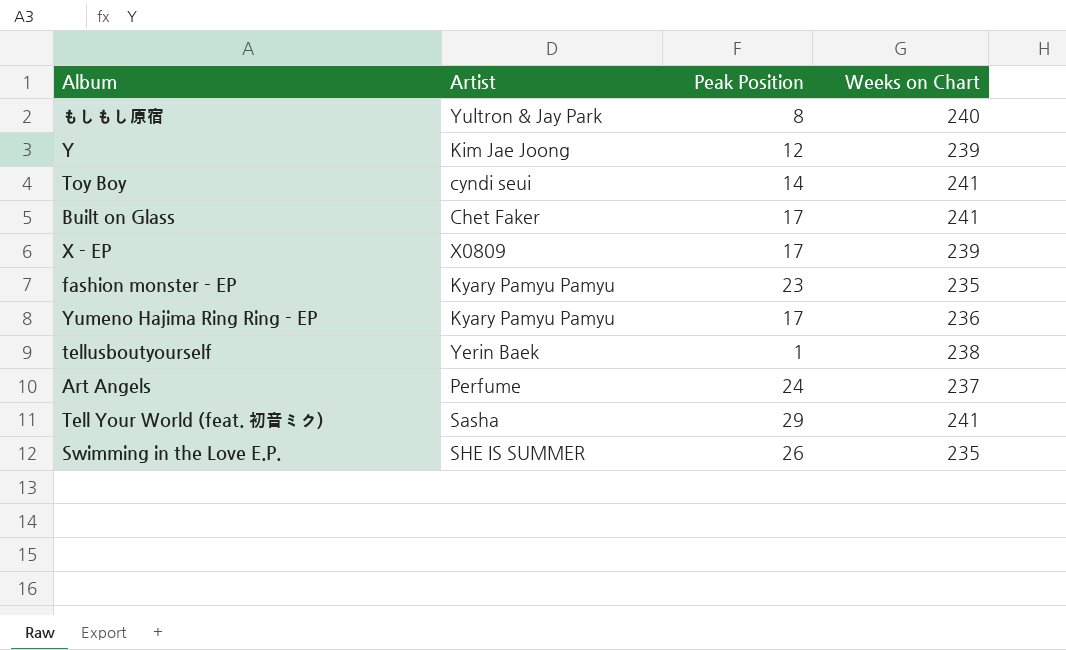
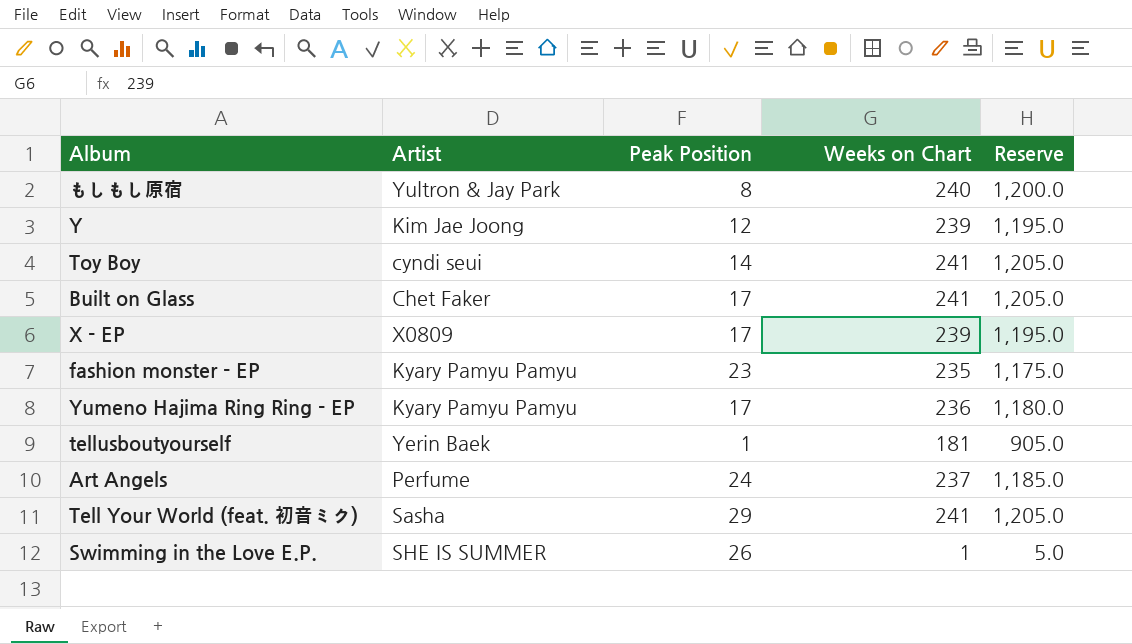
column Reserve | formula: none -> [Weeks on Chart] * 5
tellusboutyourself | Weeks on Chart: 238 -> 181
Swimming in the Love E.P. | Weeks on Chart: 235 -> 1

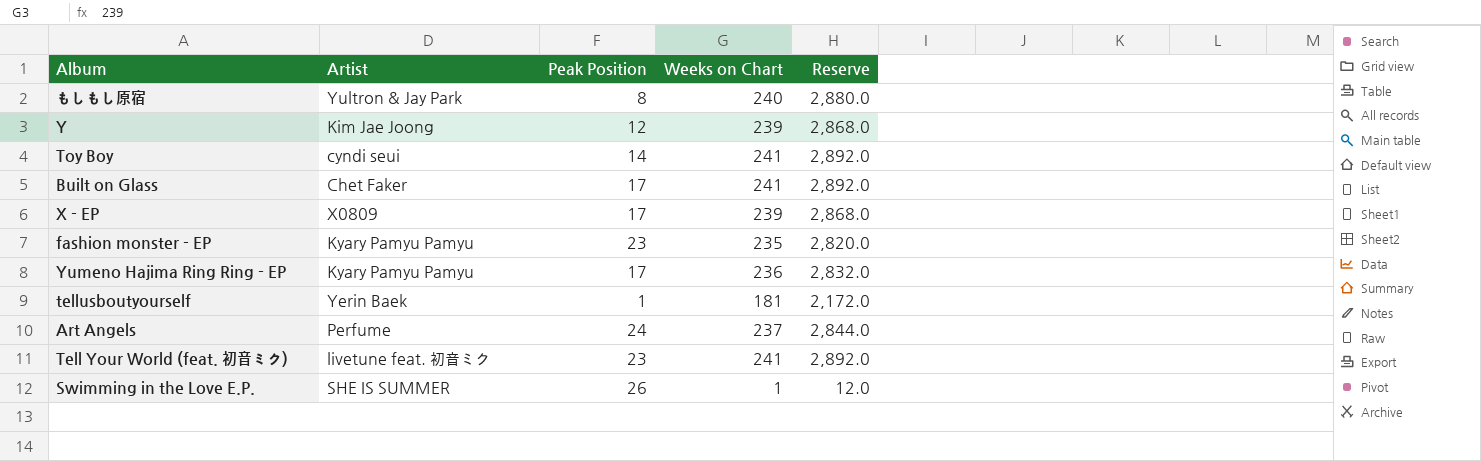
column Reserve | formula: [Weeks on Chart] * 5 -> [Weeks on Chart] * 12
Tell Your World (feat. 初音ミク) | Artist: Sasha -> livetune feat. 初音ミク
Tell Your World (feat. 初音ミク) | Peak Position: 29 -> 23

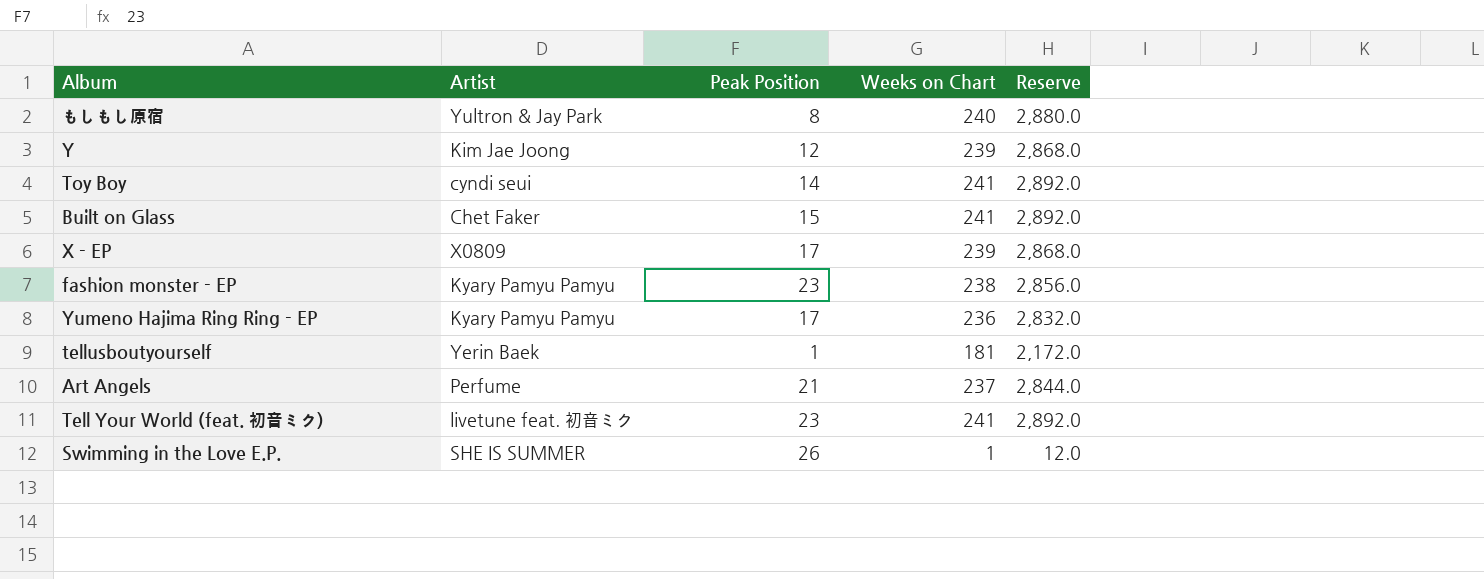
Built on Glass | Peak Position: 17 -> 15
fashion monster - EP | Weeks on Chart: 235 -> 238
fashion monster - EP | Reserve: 2,820.0 -> 2,856.0
Art Angels | Peak Position: 24 -> 21

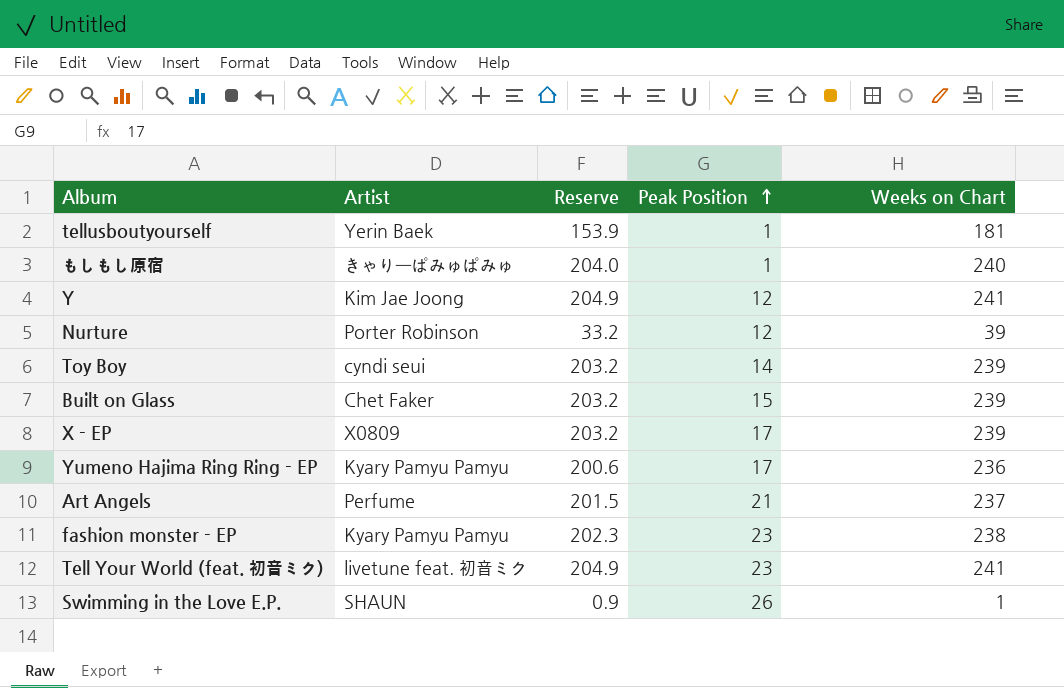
row order: none -> Peak Position ascending
column Reserve | formula: [Weeks on Chart] * 12 -> [Weeks on Chart] * 0.85
column Reserve | position: 5 -> 3
もしもし原宿 | Artist: Yultron & Jay Park -> きゃりーぱみゅぱみゅ
もしもし原宿 | Peak Position: 8 -> 1
Y | Weeks on Chart: 239 -> 241
row Nurture: none -> Porter Robinson | 33.2 | 12 | 39
Toy Boy | Weeks on Chart: 241 -> 239
Built on Glass | Weeks on Chart: 241 -> 239
Swimming in the Love E.P. | Artist: SHE IS SUMMER -> SHAUN

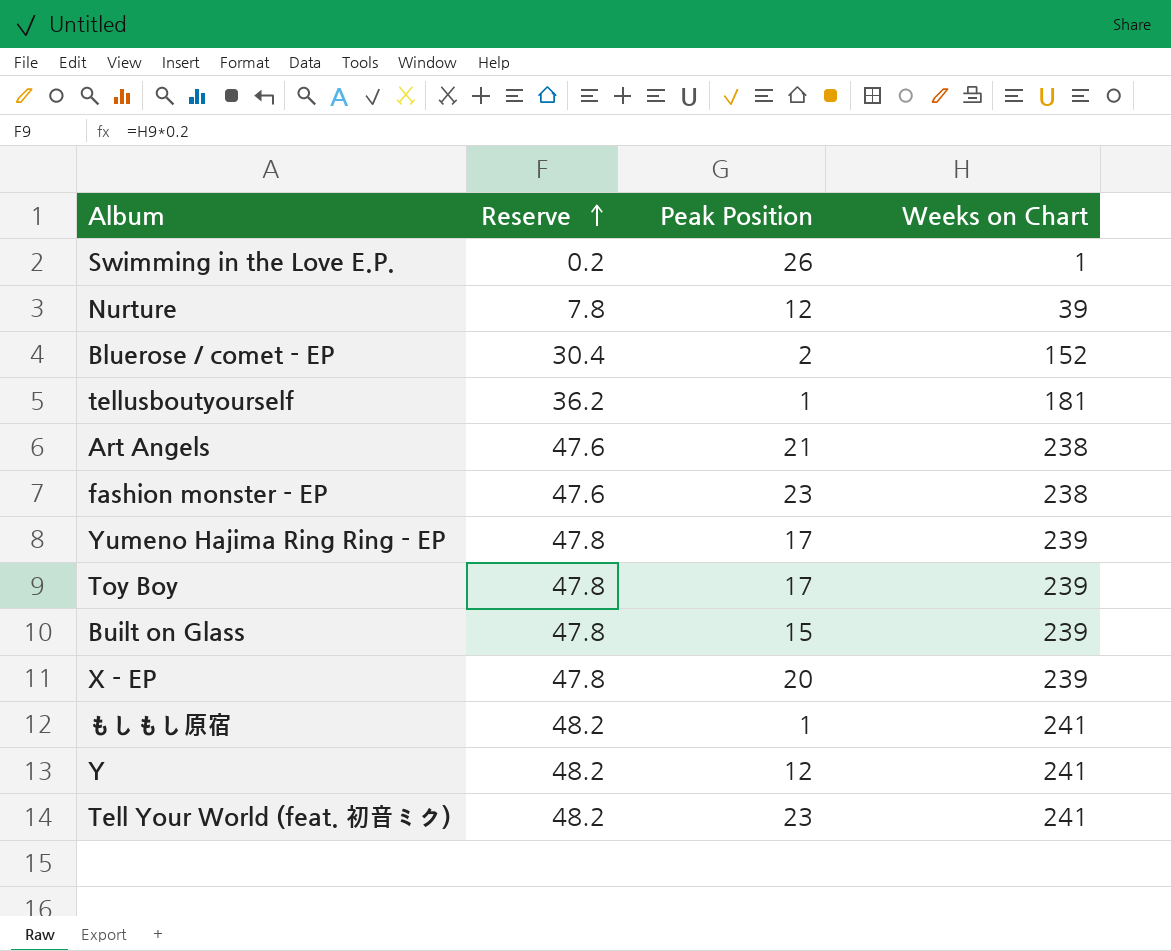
row order: Peak Position ascending -> Reserve ascending
column Artist | position: 2 -> none
column Reserve | formula: [Weeks on Chart] * 0.85 -> [Weeks on Chart] * 0.2
row Bluerose / comet - EP: none -> 30.4 | 2 | 152
Art Angels | Weeks on Chart: 237 -> 238
Yumeno Hajima Ring Ring - EP | Weeks on Chart: 236 -> 239
Toy Boy | Peak Position: 14 -> 17
X - EP | Peak Position: 17 -> 20
もしもし原宿 | Weeks on Chart: 240 -> 241

